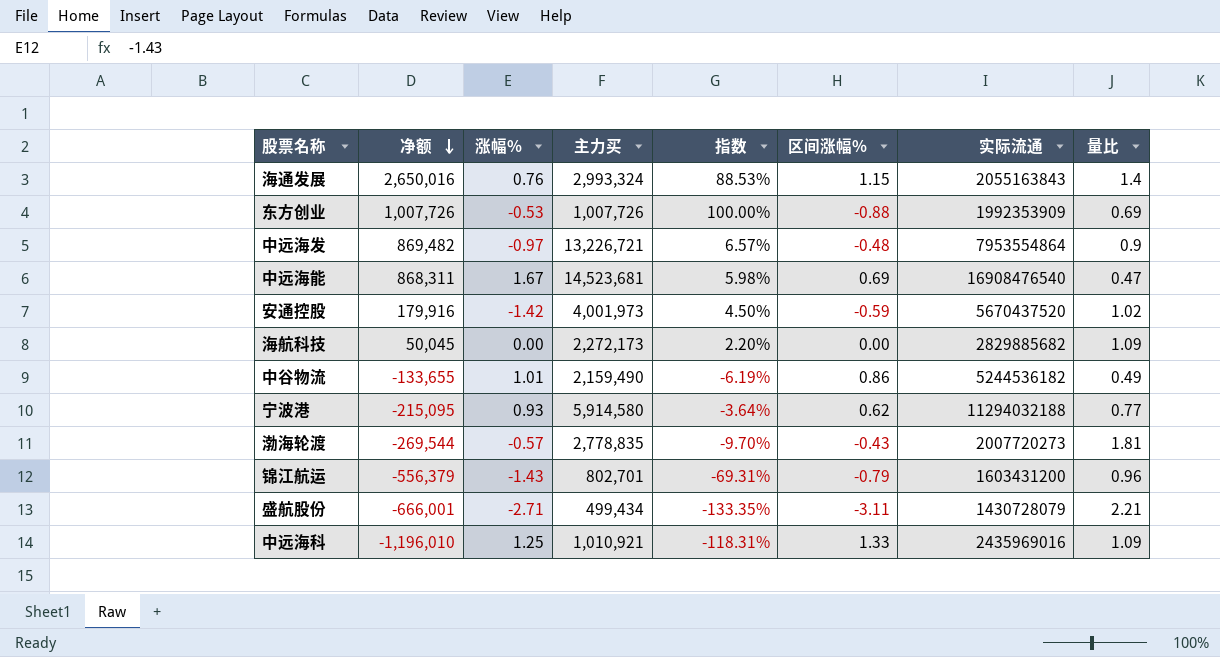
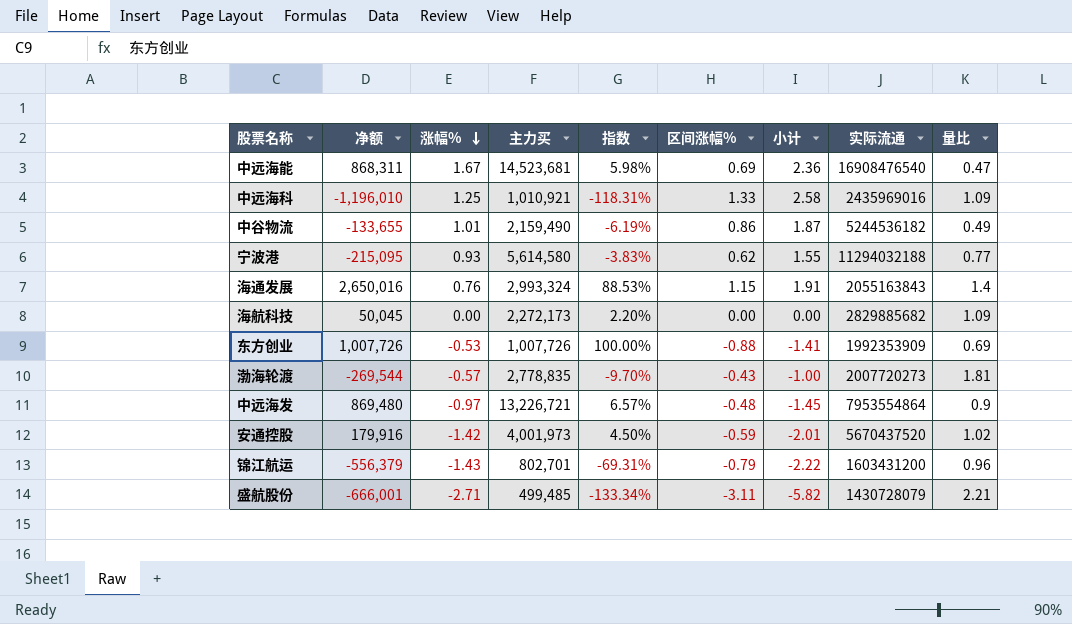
row order: 净额 descending -> 涨幅% descending
column 小计 | formula: none -> [涨幅%] + [区间涨幅%]
宁波港 | 主力买: 5,914,580 -> 5,614,580
宁波港 | 指数: -3.64% -> -3.83%
中远海发 | 净额: 869,482 -> 869,480
盛航股份 | 主力买: 499,434 -> 499,485
盛航股份 | 指数: -133.35% -> -133.34%

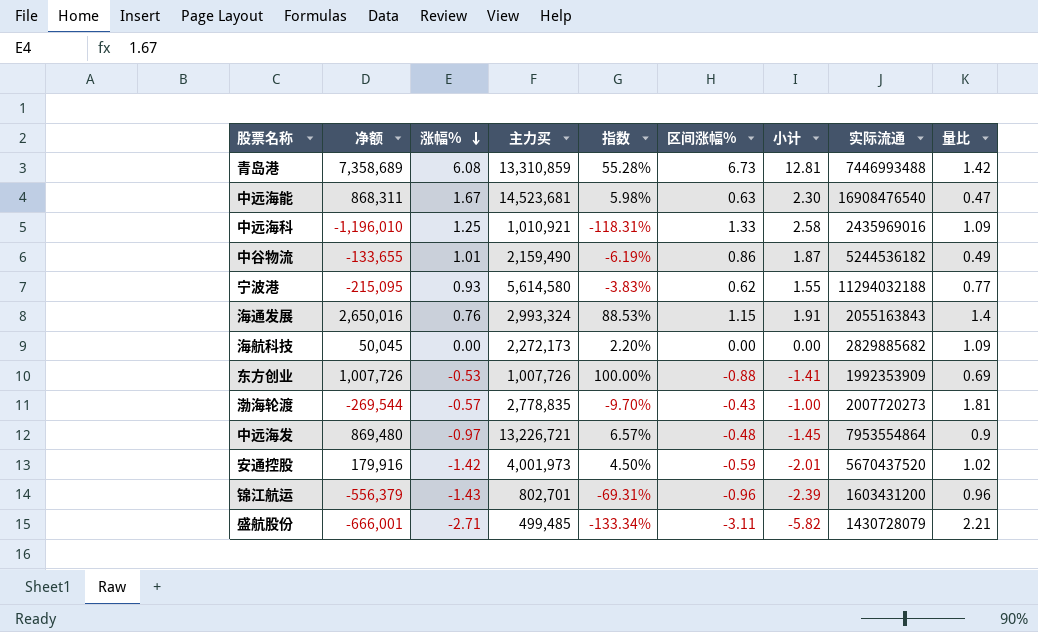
row 青岛港: none -> 7,358,689 | 6.08 | 13,310,859 | 55.28% | 6.73 | 12.81 | 7446993488 | 1.42
中远海能 | 区间涨幅%: 0.69 -> 0.63
中远海能 | 小计: 2.36 -> 2.30
锦江航运 | 区间涨幅%: -0.79 -> -0.96
锦江航运 | 小计: -2.22 -> -2.39

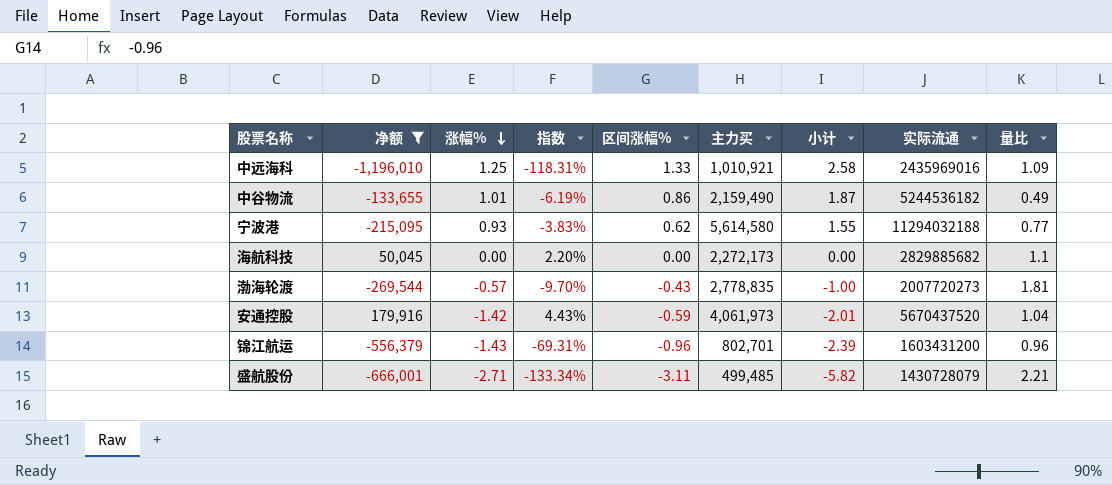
filter: none -> 净额 <= 179,916
column 主力买 | position: 4 -> 6
海航科技 | 量比: 1.09 -> 1.1
安通控股 | 指数: 4.50% -> 4.43%
安通控股 | 主力买: 4,001,973 -> 4,061,973
安通控股 | 量比: 1.02 -> 1.04

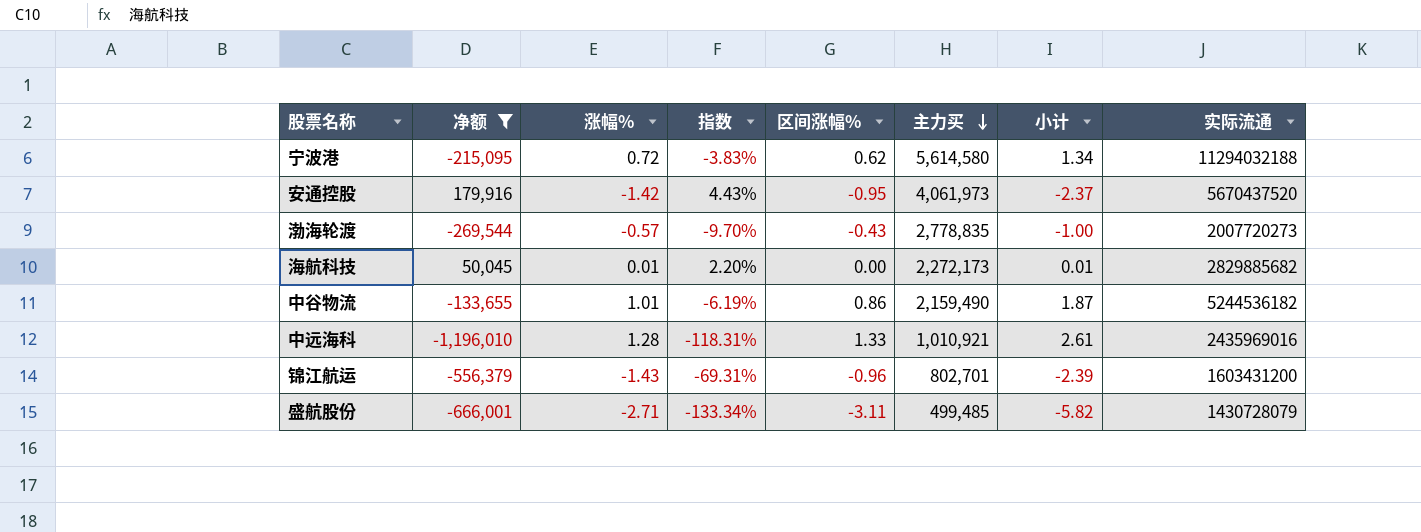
row order: 涨幅% descending -> 主力买 descending
column 量比 | position: 9 -> none
宁波港 | 涨幅%: 0.93 -> 0.72
宁波港 | 小计: 1.55 -> 1.34
安通控股 | 区间涨幅%: -0.59 -> -0.95
安通控股 | 小计: -2.01 -> -2.37
海航科技 | 涨幅%: 0.00 -> 0.01
海航科技 | 小计: 0.00 -> 0.01
中远海科 | 涨幅%: 1.25 -> 1.28
中远海科 | 小计: 2.58 -> 2.61

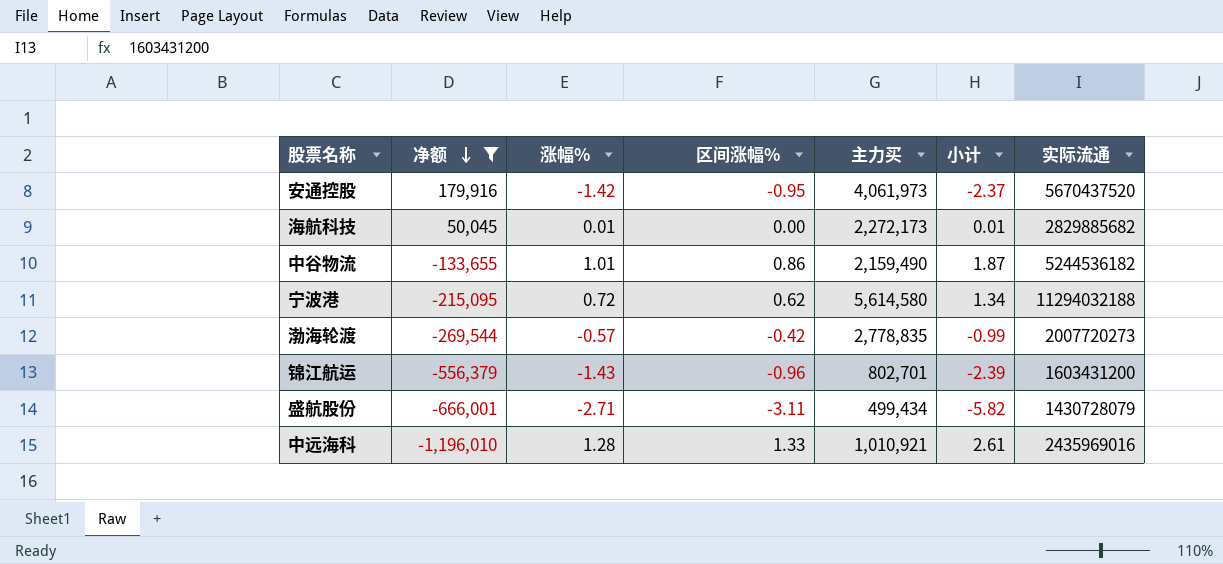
row order: 主力买 descending -> 净额 descending
column 指数 | formula: [净额] / [主力买] -> none
渤海轮渡 | 区间涨幅%: -0.43 -> -0.42
渤海轮渡 | 小计: -1.00 -> -0.99
盛航股份 | 主力买: 499,485 -> 499,434

